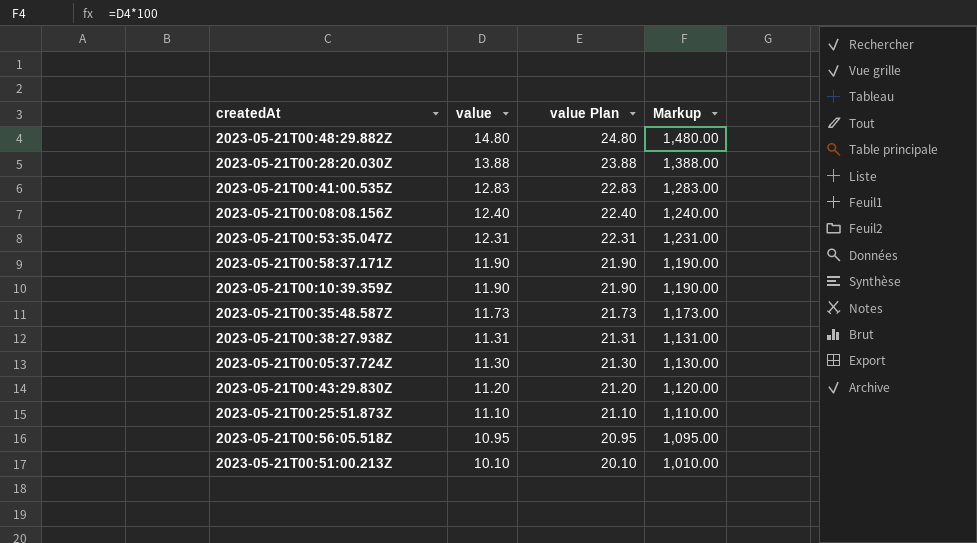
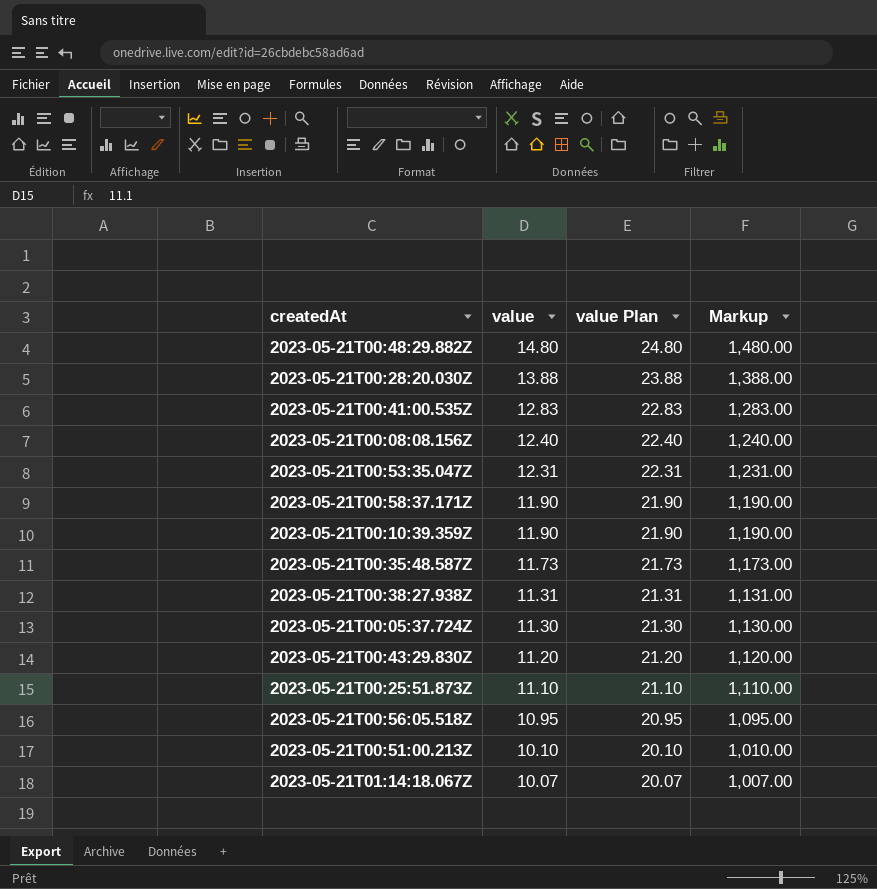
row 2023-05-21T01:14:18.067Z: none -> 10.07 | 20.07 | 1,007.00

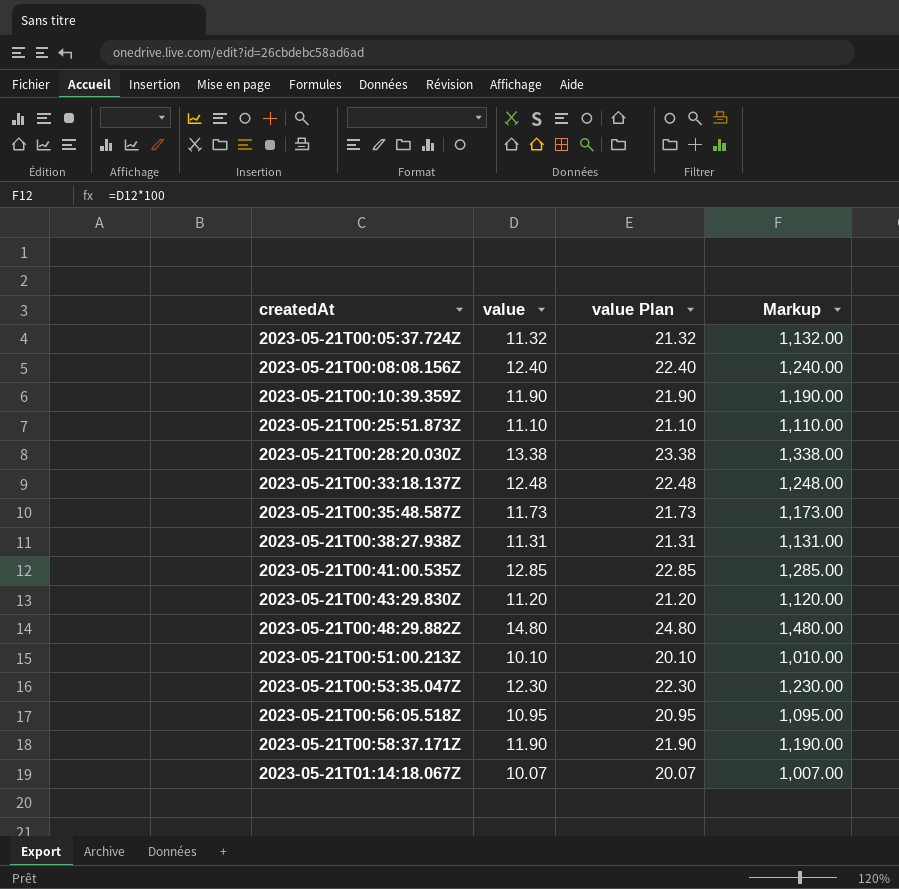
row order: value descending -> createdAt ascending
2023-05-21T00:05:37.724Z | value: 11.30 -> 11.32
2023-05-21T00:05:37.724Z | value Plan: 21.30 -> 21.32
2023-05-21T00:05:37.724Z | Markup: 1,130.00 -> 1,132.00
2023-05-21T00:28:20.030Z | value: 13.88 -> 13.38
2023-05-21T00:28:20.030Z | value Plan: 23.88 -> 23.38
2023-05-21T00:28:20.030Z | Markup: 1,388.00 -> 1,338.00
row 2023-05-21T00:33:18.137Z: none -> 12.48 | 22.48 | 1,248.00
2023-05-21T00:41:00.535Z | value: 12.83 -> 12.85
2023-05-21T00:41:00.535Z | value Plan: 22.83 -> 22.85
2023-05-21T00:41:00.535Z | Markup: 1,283.00 -> 1,285.00
2023-05-21T00:53:35.047Z | value: 12.31 -> 12.30
2023-05-21T00:53:35.047Z | value Plan: 22.31 -> 22.30
2023-05-21T00:53:35.047Z | Markup: 1,231.00 -> 1,230.00

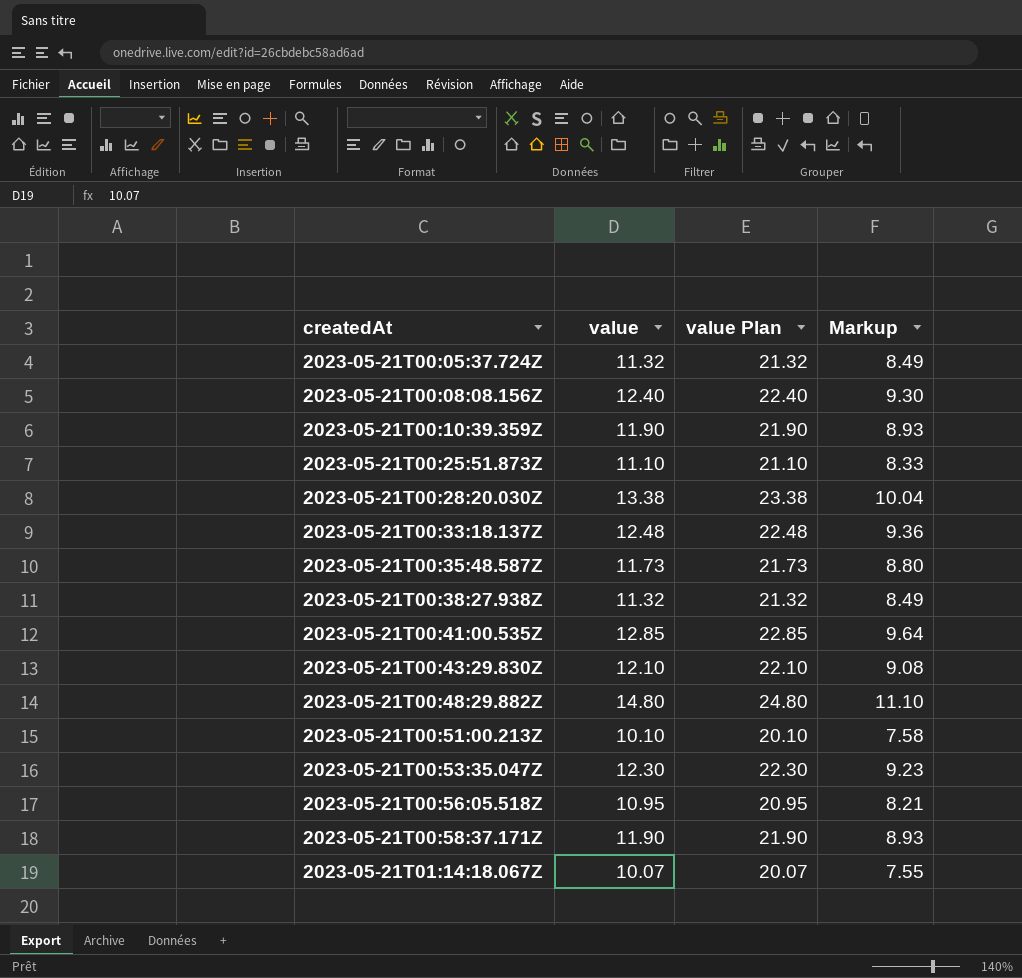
column Markup | formula: [value] * 100 -> [value] * 0.75
2023-05-21T00:38:27.938Z | value: 11.31 -> 11.32
2023-05-21T00:38:27.938Z | value Plan: 21.31 -> 21.32
2023-05-21T00:43:29.830Z | value: 11.20 -> 12.10
2023-05-21T00:43:29.830Z | value Plan: 21.20 -> 22.10

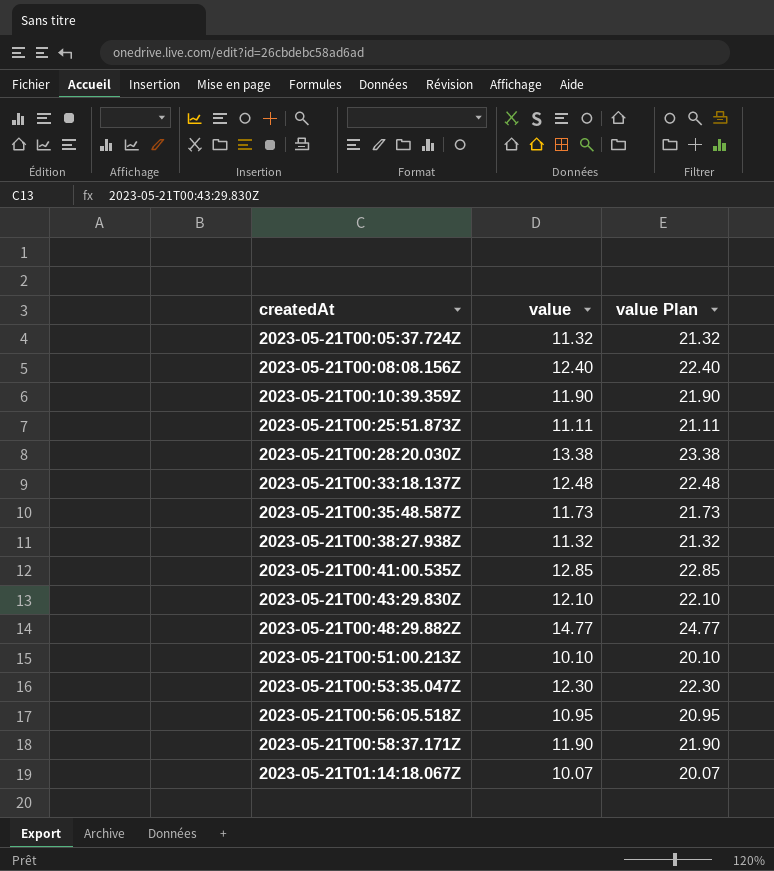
column Markup | formula: [value] * 0.75 -> none
2023-05-21T00:25:51.873Z | value: 11.10 -> 11.11
2023-05-21T00:25:51.873Z | value Plan: 21.10 -> 21.11
2023-05-21T00:48:29.882Z | value: 14.80 -> 14.77
2023-05-21T00:48:29.882Z | value Plan: 24.80 -> 24.77

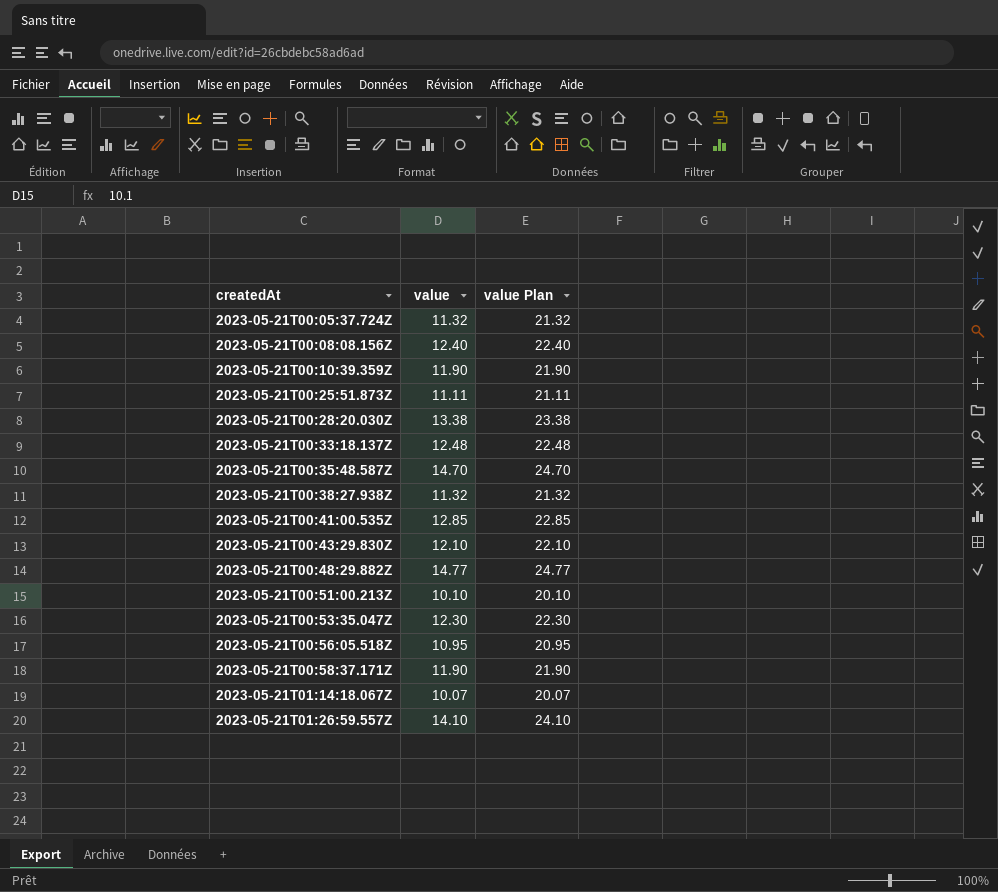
2023-05-21T00:35:48.587Z | value: 11.73 -> 14.70
2023-05-21T00:35:48.587Z | value Plan: 21.73 -> 24.70
row 2023-05-21T01:26:59.557Z: none -> 14.10 | 24.10

